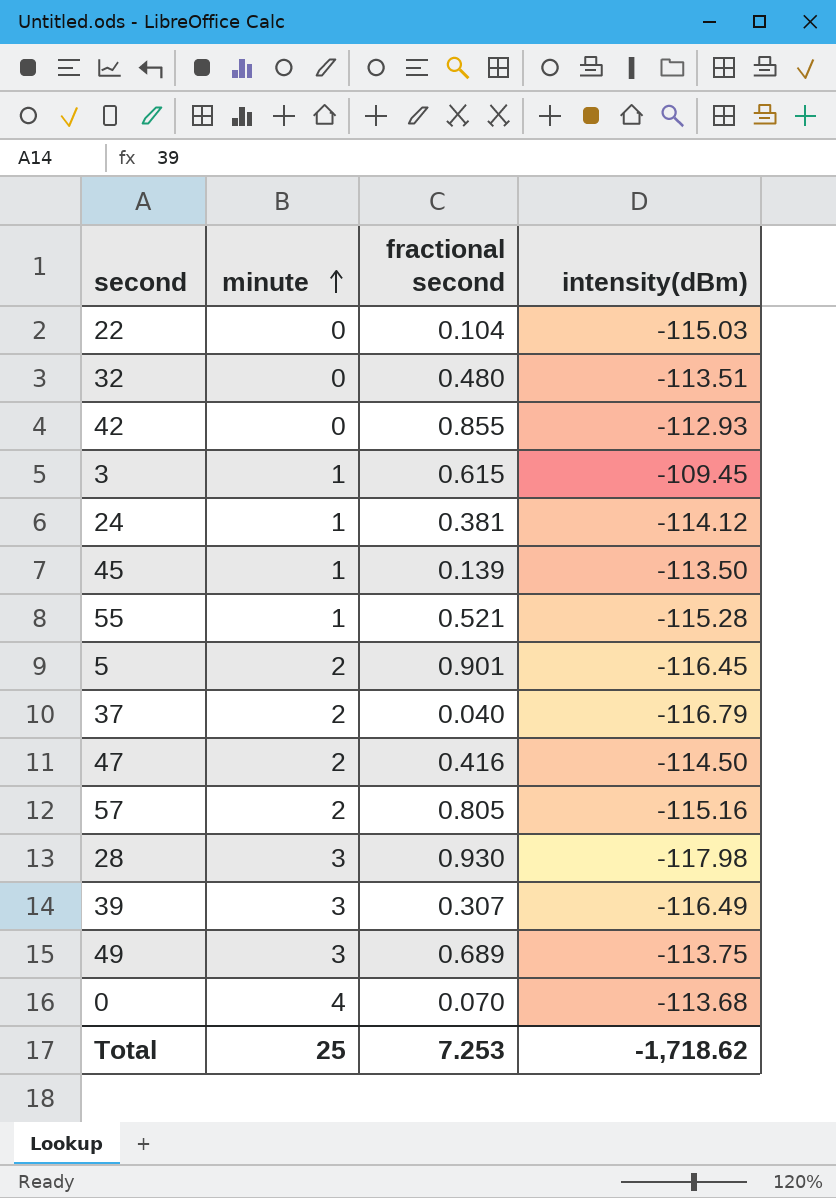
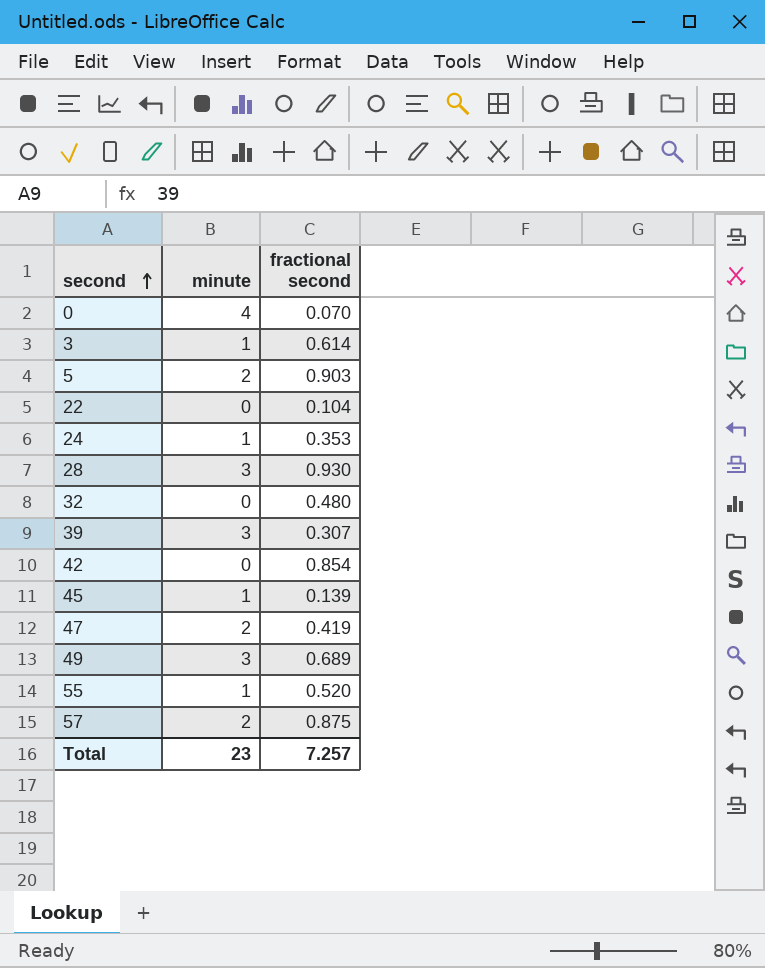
row order: minute ascending -> second ascending
column intensity(dBm) | position: 4 -> none
row 37: 2 | 0.040 | -116.79 -> none
3 | fractional second: 0.615 -> 0.614
5 | fractional second: 0.901 -> 0.903
24 | fractional second: 0.381 -> 0.353
42 | fractional second: 0.855 -> 0.854
47 | fractional second: 0.416 -> 0.419
55 | fractional second: 0.521 -> 0.520
57 | fractional second: 0.805 -> 0.875
Total | minute: 25 -> 23
Total | fractional second: 7.253 -> 7.257

